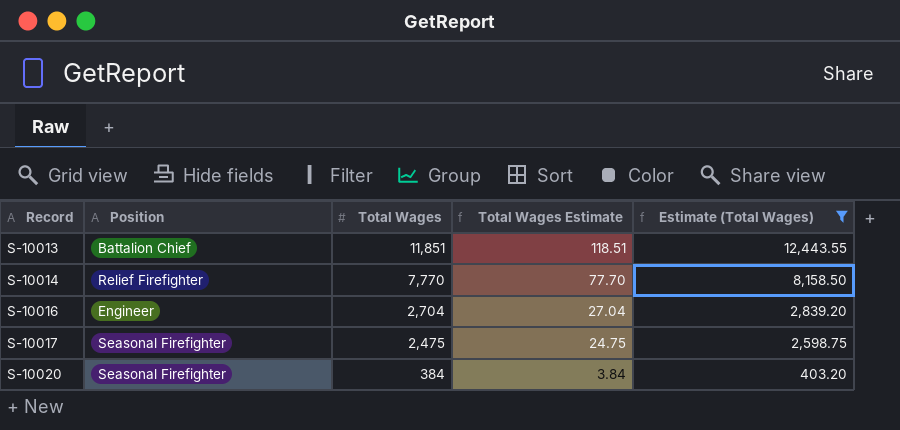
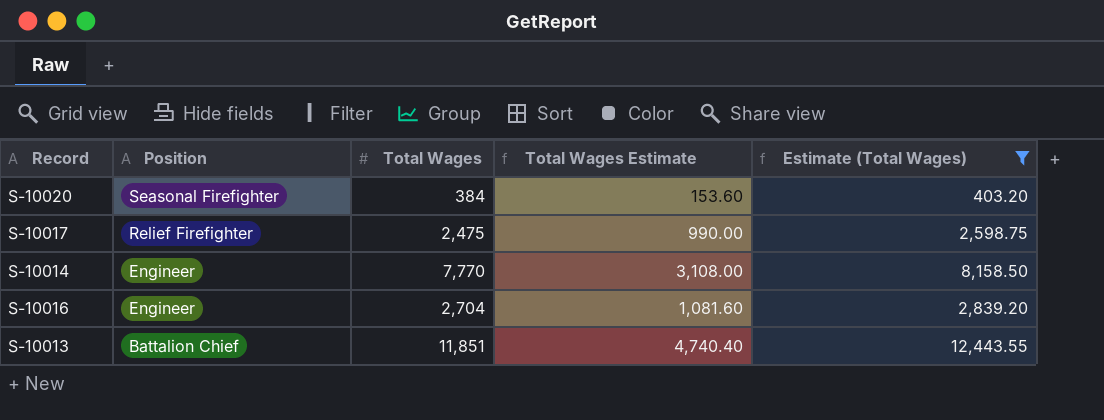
row order: Record ascending -> Position descending
column Total Wages Estimate | formula: [Total Wages] * 0.01 -> [Total Wages] * 0.4
S-10017 | Position: Seasonal Firefighter -> Relief Firefighter
S-10014 | Position: Relief Firefighter -> Engineer

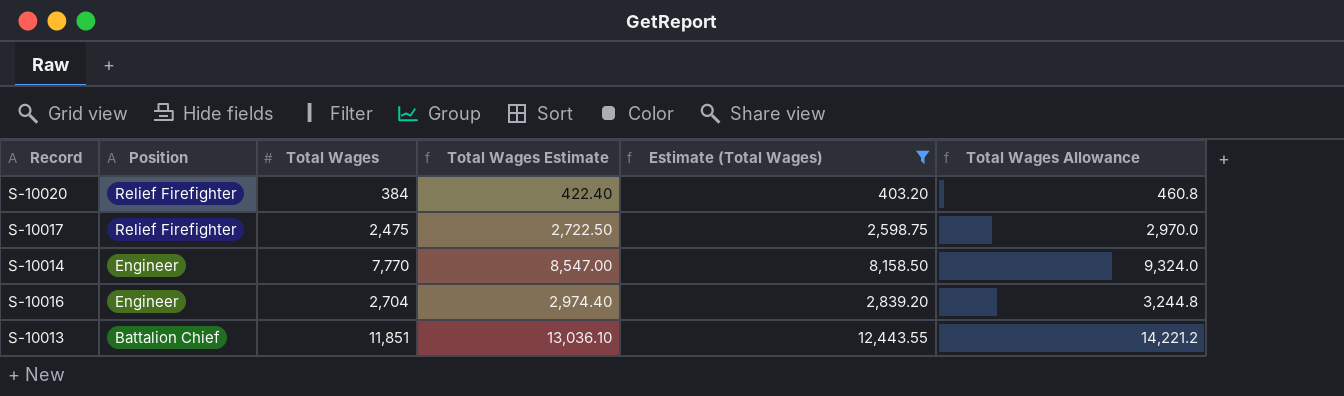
column Total Wages Estimate | formula: [Total Wages] * 0.4 -> [Total Wages] * 1.1
column Total Wages Allowance | formula: none -> [Total Wages] * 1.2
S-10020 | Position: Seasonal Firefighter -> Relief Firefighter

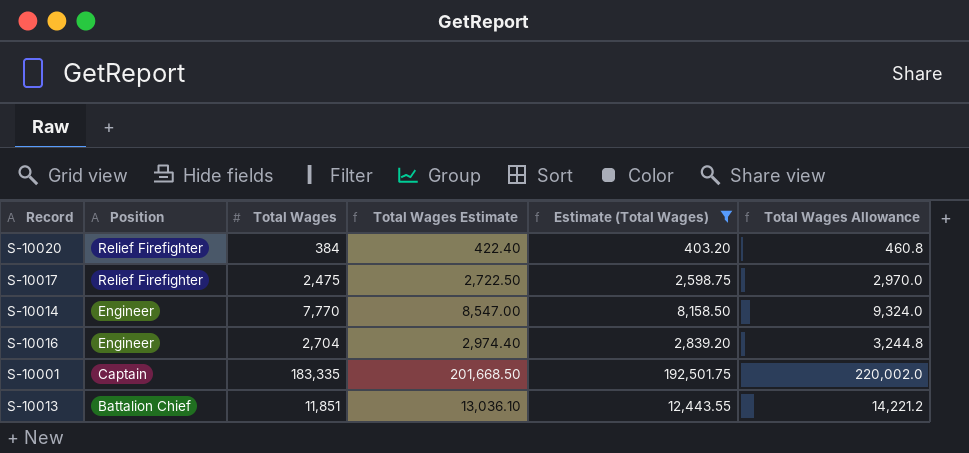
row S-10001: none -> Captain | 183,335 | 201,668.50 | 192,501.75 | 220,002.0

